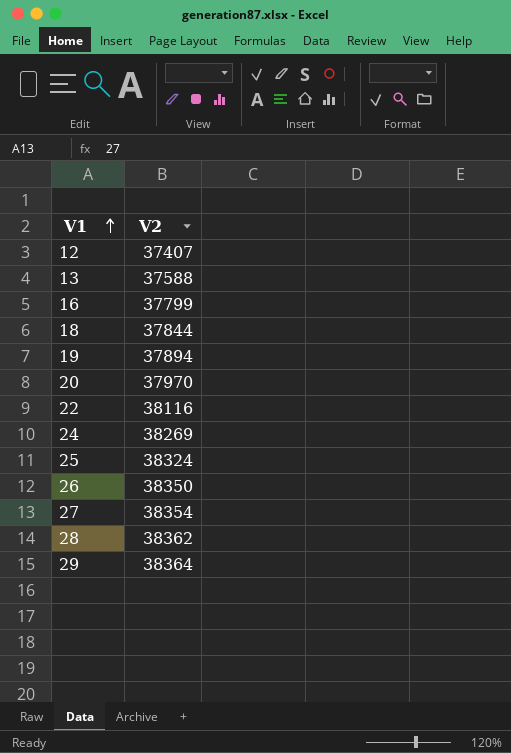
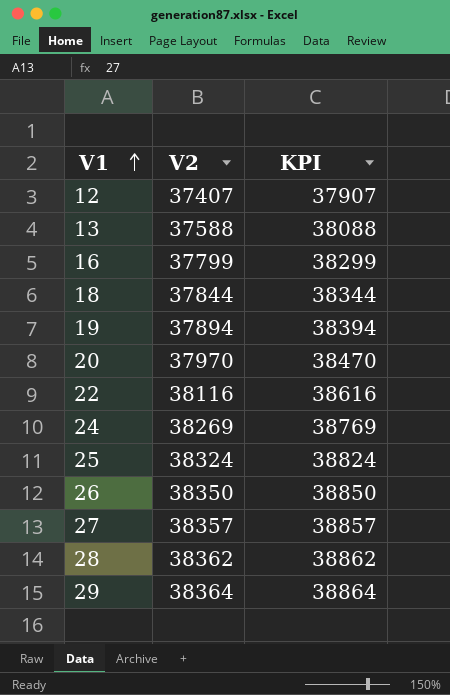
column KPI | formula: none -> [V2] + 500
27 | V2: 38354 -> 38357

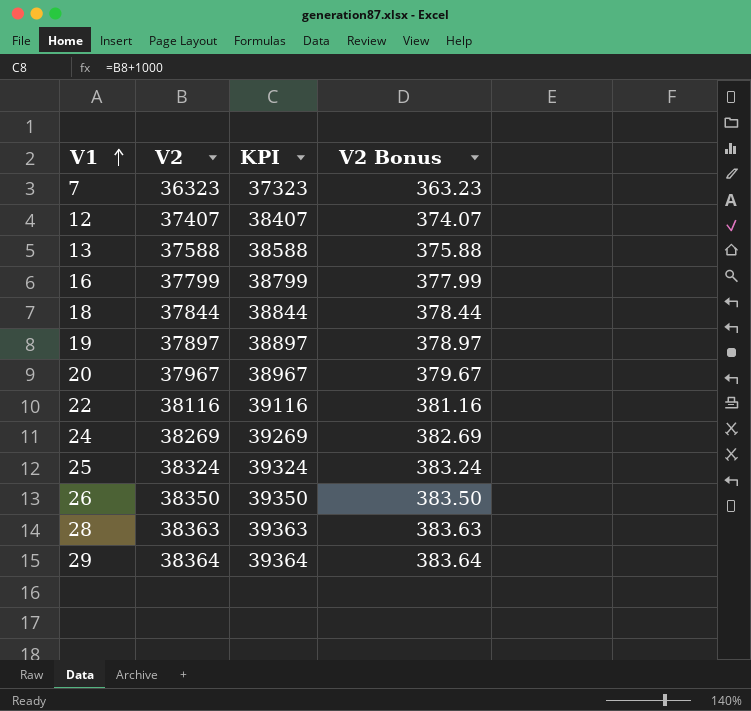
column KPI | formula: [V2] + 500 -> [V2] + 1000
column V2 Bonus | formula: none -> [V2] * 0.01
row 27: 38357 | 38857 -> none
row 7: none -> 36323 | 37323 | 363.23
19 | V2: 37894 -> 37897
20 | V2: 37970 -> 37967
28 | V2: 38362 -> 38363

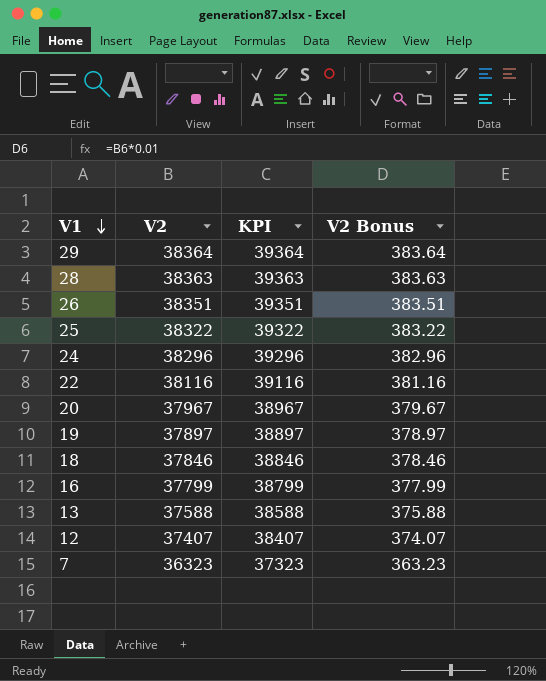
row order: V1 ascending -> V1 descending
26 | V2: 38350 -> 38351
26 | KPI: 39350 -> 39351
26 | V2 Bonus: 383.50 -> 383.51
25 | V2: 38324 -> 38322
25 | KPI: 39324 -> 39322
25 | V2 Bonus: 383.24 -> 383.22
24 | V2: 38269 -> 38296
24 | KPI: 39269 -> 39296
24 | V2 Bonus: 382.69 -> 382.96
18 | V2: 37844 -> 37846
18 | KPI: 38844 -> 38846
18 | V2 Bonus: 378.44 -> 378.46

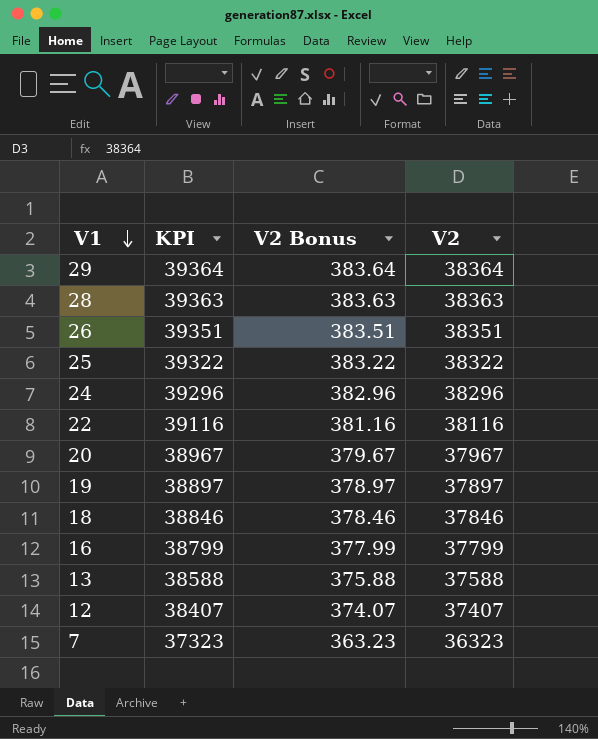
column V2 | position: 2 -> 4

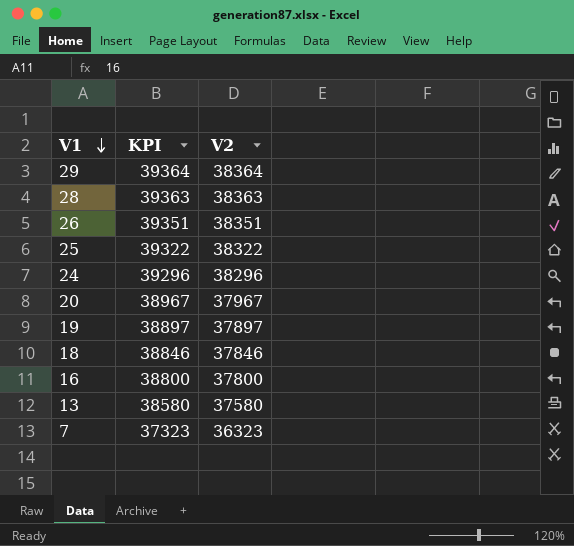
column V2 Bonus | formula: [V2] * 0.01 -> none
row 22: 39116 | 381.16 | 38116 -> none
row 12: 38407 | 374.07 | 37407 -> none
16 | KPI: 38799 -> 38800
16 | V2: 37799 -> 37800
13 | KPI: 38588 -> 38580
13 | V2: 37588 -> 37580

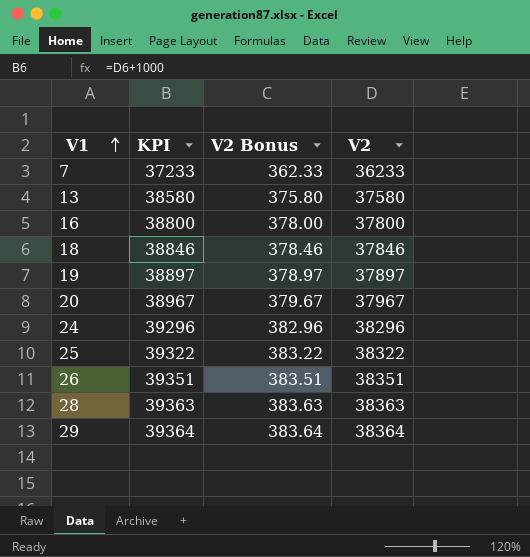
row order: V1 descending -> V1 ascending
column V2 Bonus | formula: none -> [V2] * 0.01
7 | KPI: 37323 -> 37233
7 | V2: 36323 -> 36233

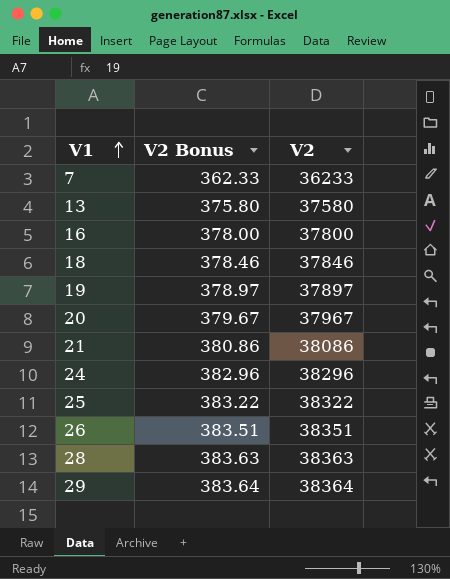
column KPI | formula: [V2] + 1000 -> none
row 21: none -> 380.86 | 38086

